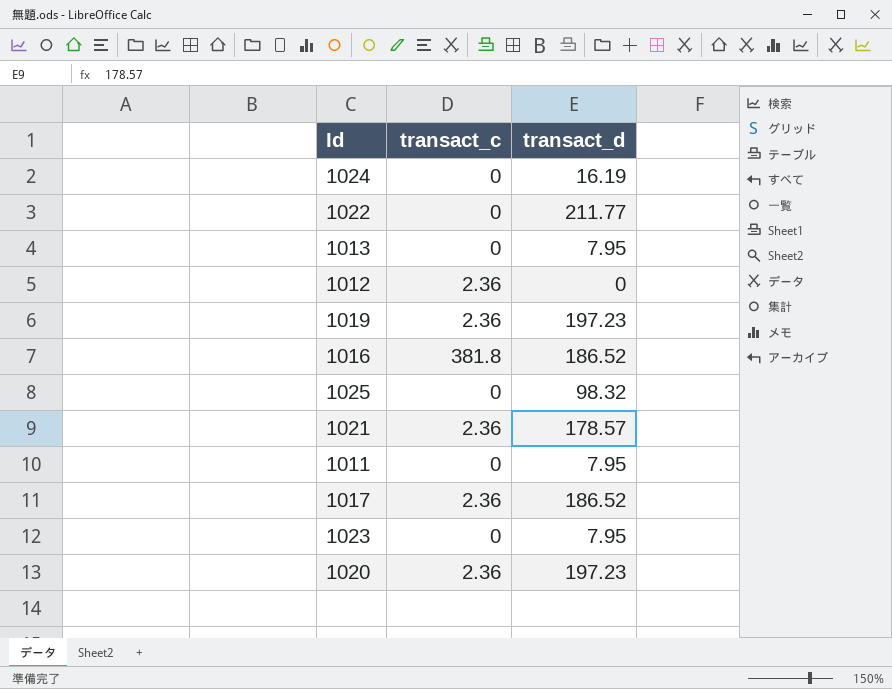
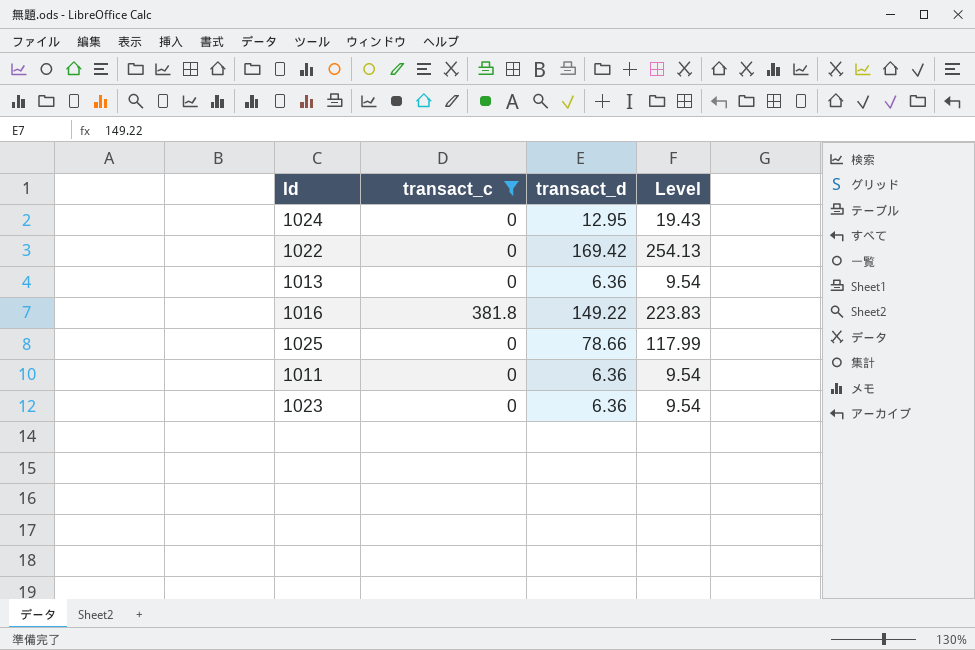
filter: none -> transact_c != 2.36
column Level | formula: none -> [transact_d] * 1.5
1024 | transact_d: 16.19 -> 12.95
1022 | transact_d: 211.77 -> 169.42
1013 | transact_d: 7.95 -> 6.36
1016 | transact_d: 186.52 -> 149.22
1025 | transact_d: 98.32 -> 78.66
1011 | transact_d: 7.95 -> 6.36
1023 | transact_d: 7.95 -> 6.36

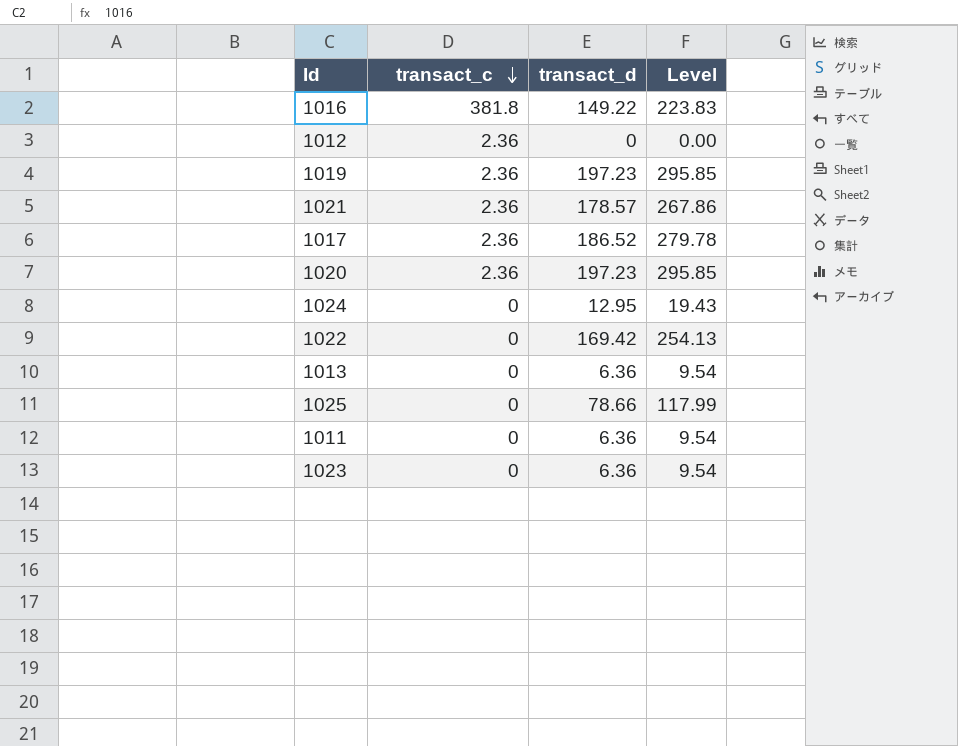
filter: transact_c != 2.36 -> none
row order: none -> transact_c descending

